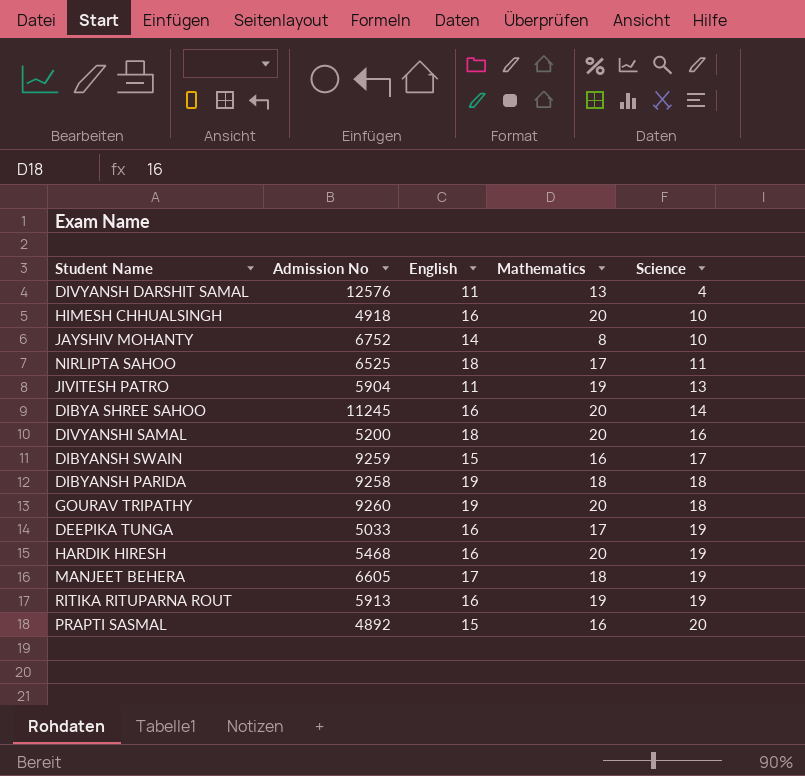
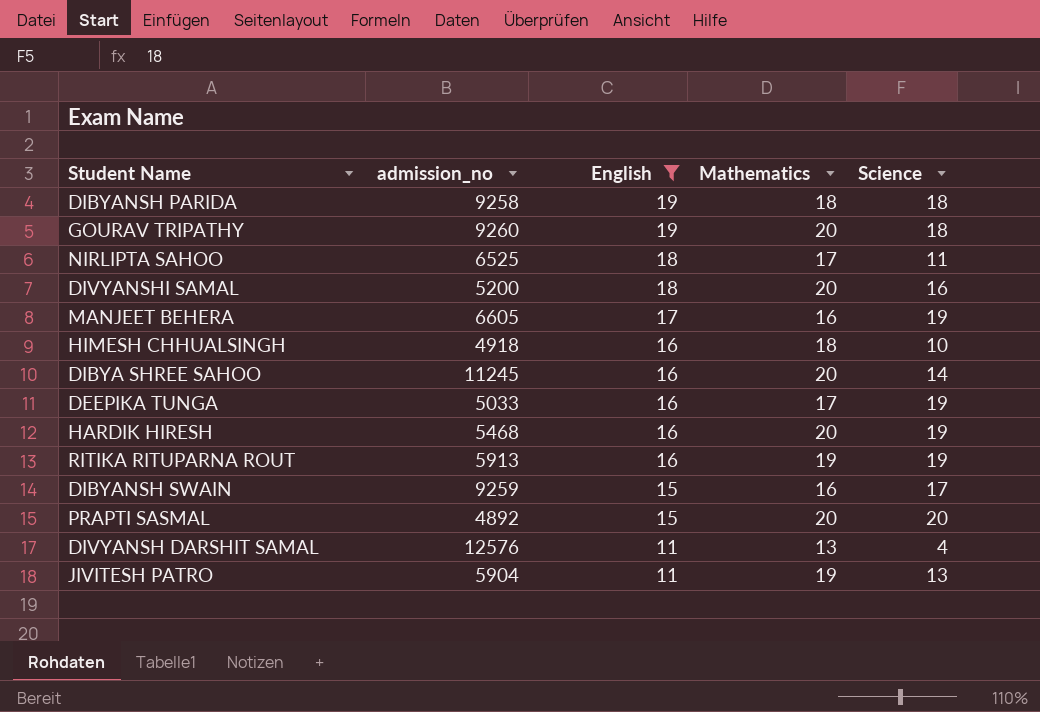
filter: none -> English != 14
row order: Science ascending -> English descending
column name: Admission No -> admission_no
MANJEET BEHERA | Mathematics: 18 -> 16
HIMESH CHHUALSINGH | Mathematics: 20 -> 18
PRAPTI SASMAL | Mathematics: 16 -> 20

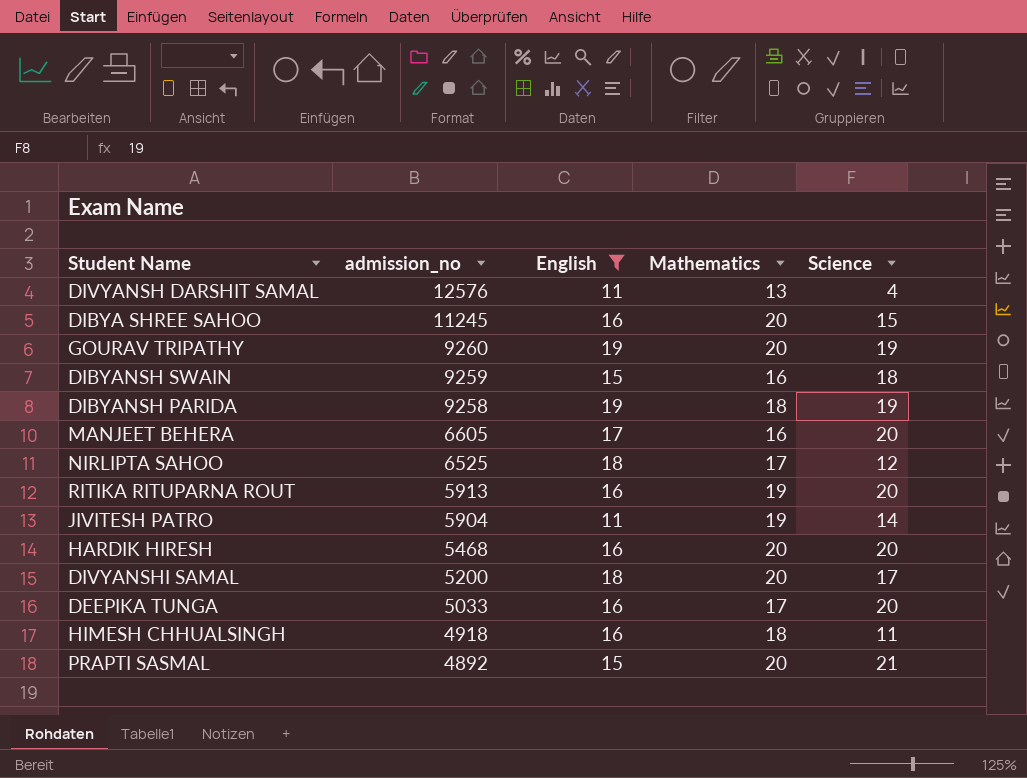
row order: English descending -> admission_no descending
DIBYA SHREE SAHOO | Science: 14 -> 15
GOURAV TRIPATHY | Science: 18 -> 19
DIBYANSH SWAIN | Science: 17 -> 18
DIBYANSH PARIDA | Science: 18 -> 19
MANJEET BEHERA | Science: 19 -> 20
NIRLIPTA SAHOO | Science: 11 -> 12
RITIKA RITUPARNA ROUT | Science: 19 -> 20
JIVITESH PATRO | Science: 13 -> 14
HARDIK HIRESH | Science: 19 -> 20
DIVYANSHI SAMAL | Science: 16 -> 17
DEEPIKA TUNGA | Science: 19 -> 20
HIMESH CHHUALSINGH | Science: 10 -> 11
PRAPTI SASMAL | Science: 20 -> 21

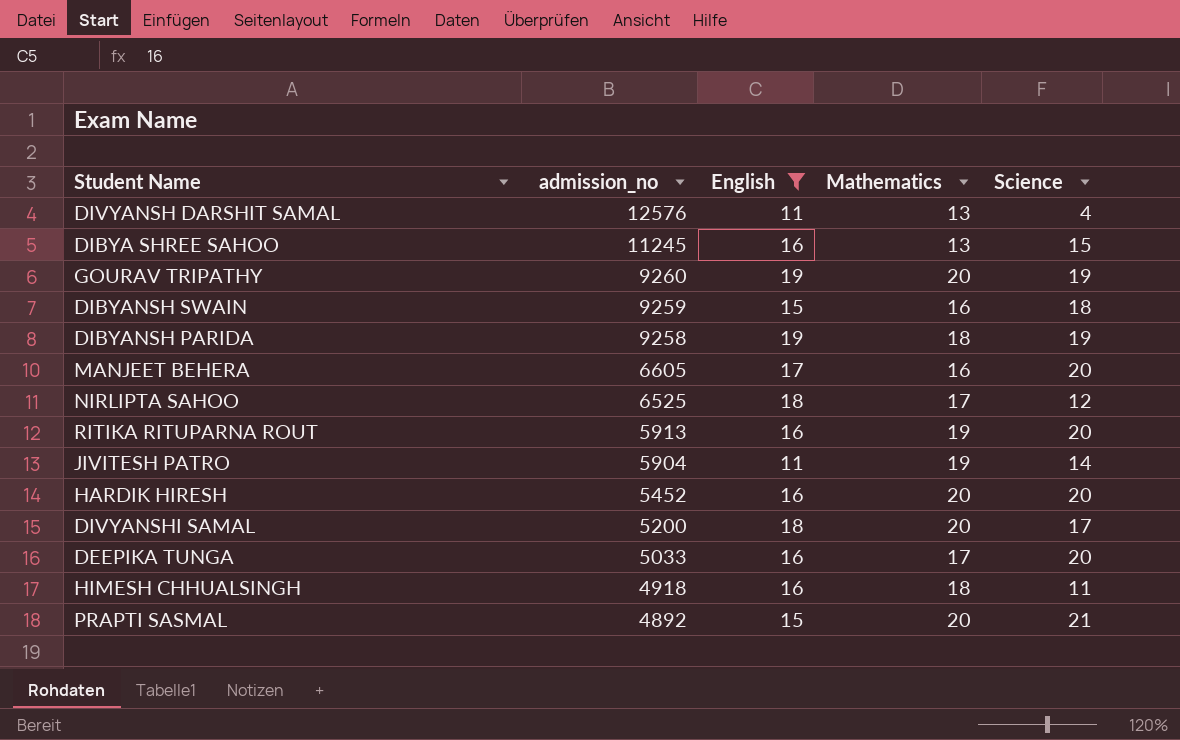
DIBYA SHREE SAHOO | Mathematics: 20 -> 13
HARDIK HIRESH | admission_no: 5468 -> 5452

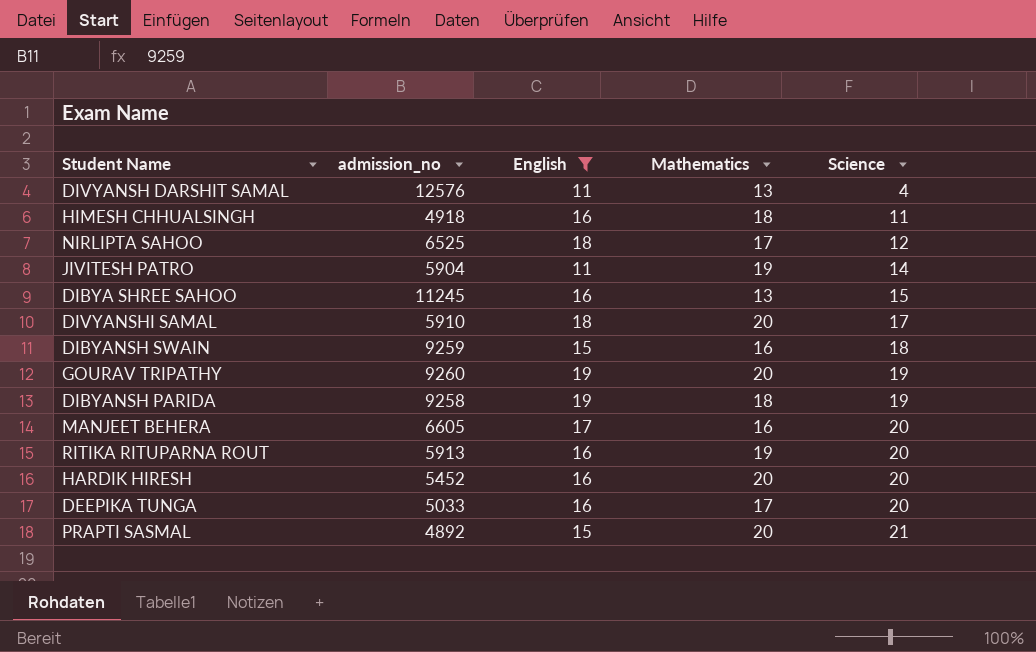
row order: admission_no descending -> Science ascending
DIVYANSHI SAMAL | admission_no: 5200 -> 5910

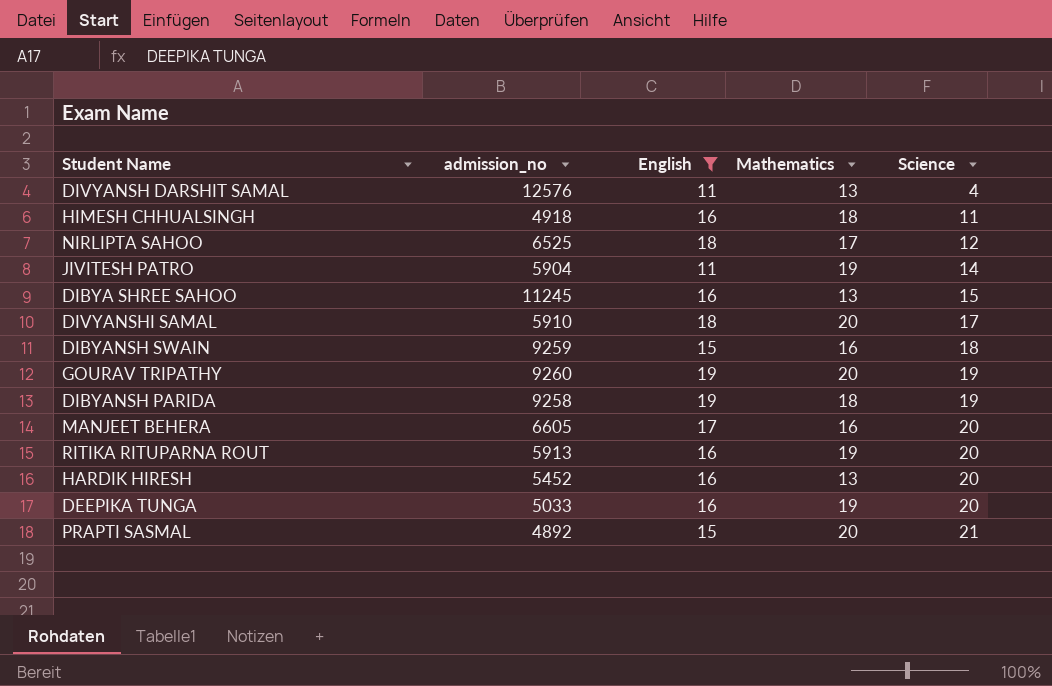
HARDIK HIRESH | Mathematics: 20 -> 13
DEEPIKA TUNGA | Mathematics: 17 -> 19

